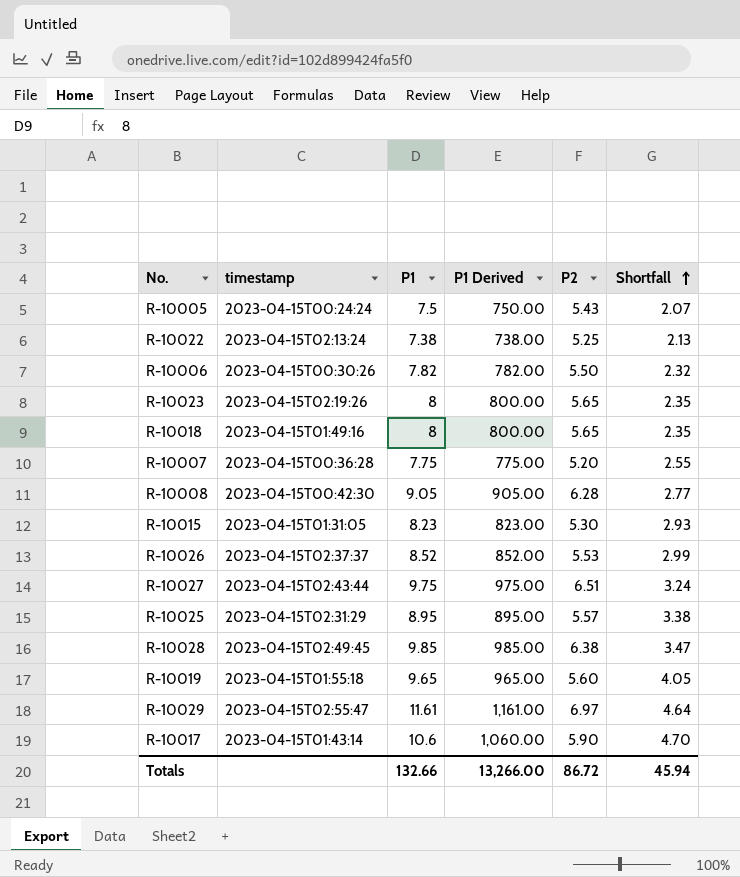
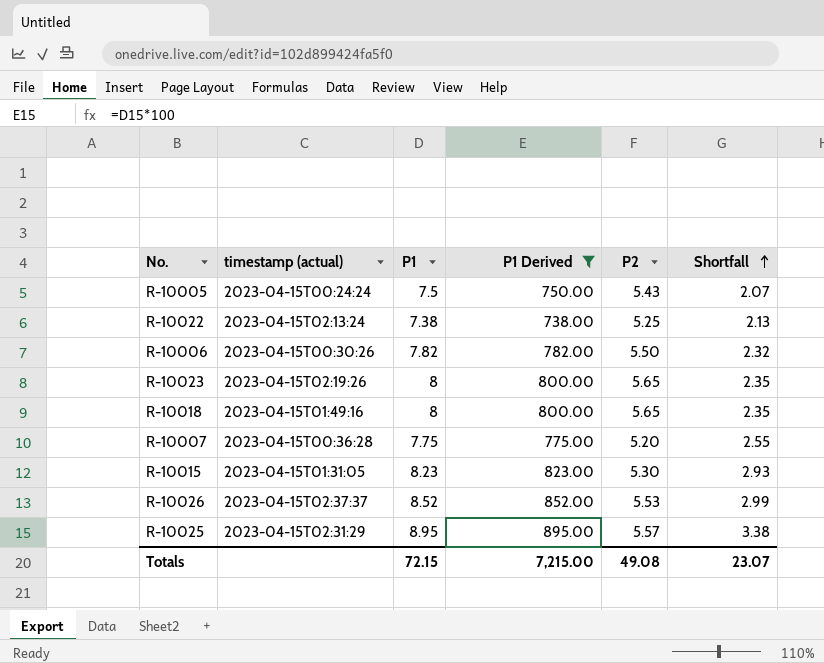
filter: none -> P1 Derived <= 895.00
column name: timestamp -> timestamp (actual)
Totals | P1: 132.66 -> 72.15
Totals | P1 Derived: 13,266.00 -> 7,215.00
Totals | P2: 86.72 -> 49.08
Totals | Shortfall: 45.94 -> 23.07

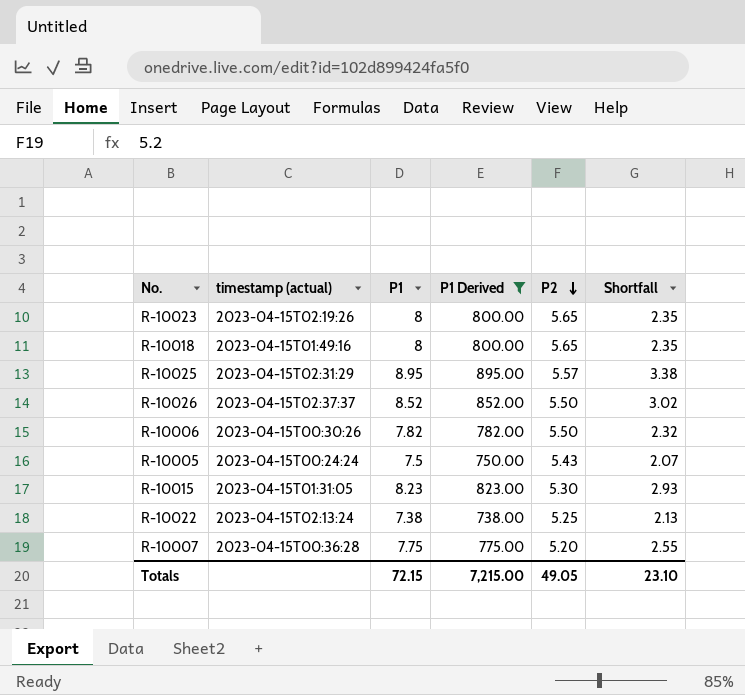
row order: Shortfall ascending -> P2 descending
R-10026 | P2: 5.53 -> 5.50
R-10026 | Shortfall: 2.99 -> 3.02
Totals | P2: 49.08 -> 49.05
Totals | Shortfall: 23.07 -> 23.10

